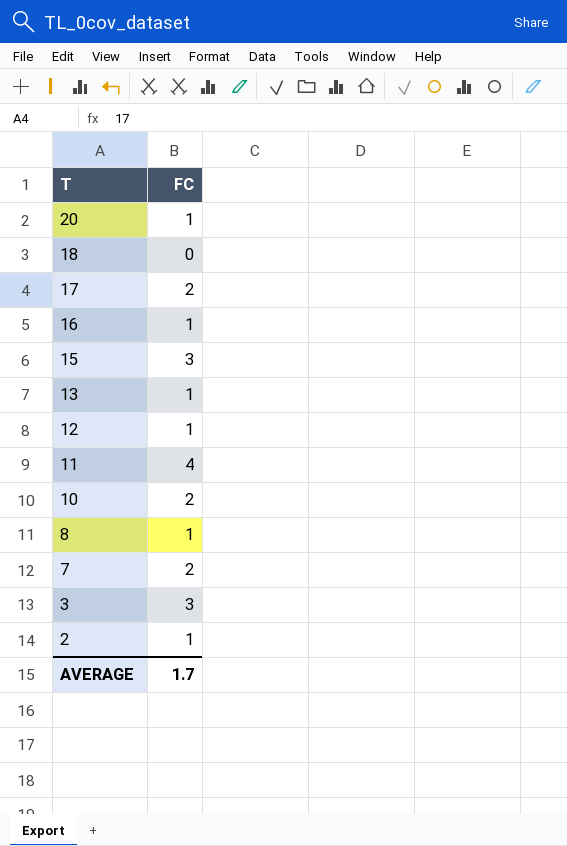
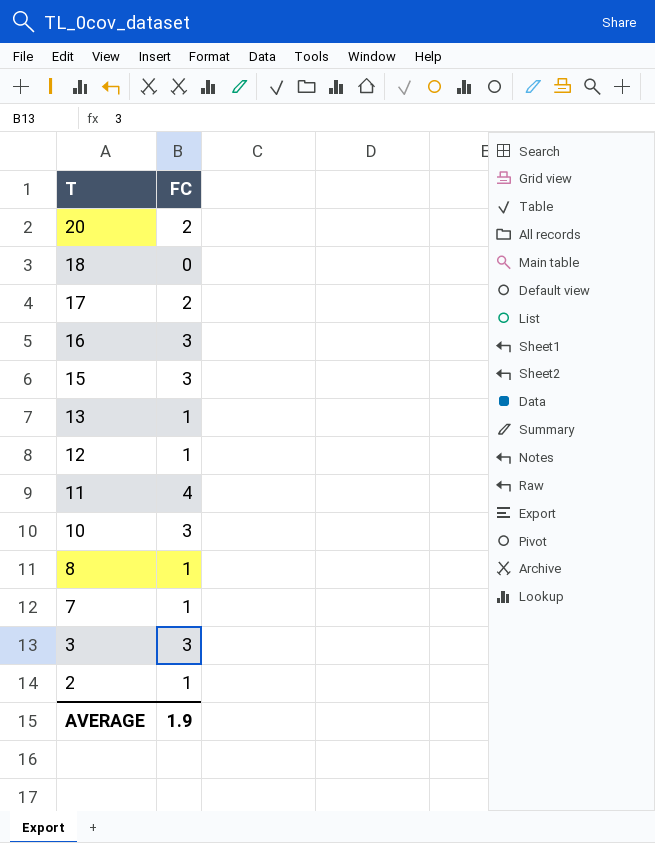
20 | FC: 1 -> 2
16 | FC: 1 -> 3
10 | FC: 2 -> 3
7 | FC: 2 -> 1
AVERAGE | FC: 1.7 -> 1.9

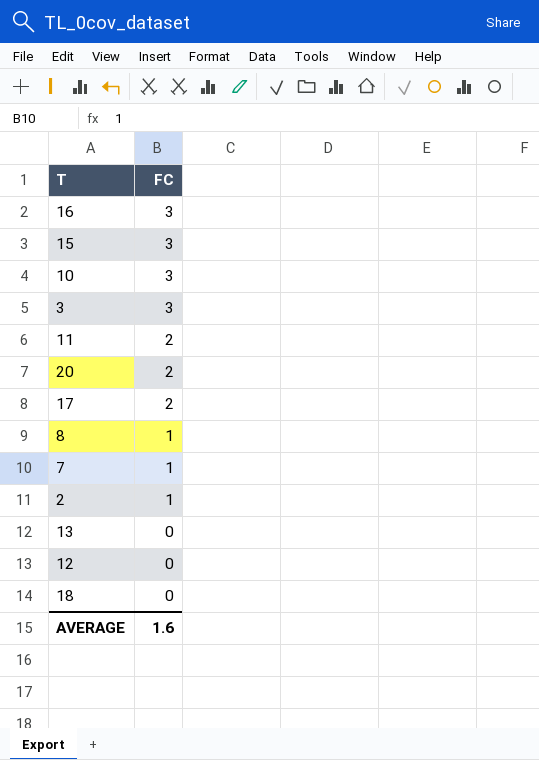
row order: T descending -> FC descending
11 | FC: 4 -> 2
13 | FC: 1 -> 0
12 | FC: 1 -> 0
AVERAGE | FC: 1.9 -> 1.6

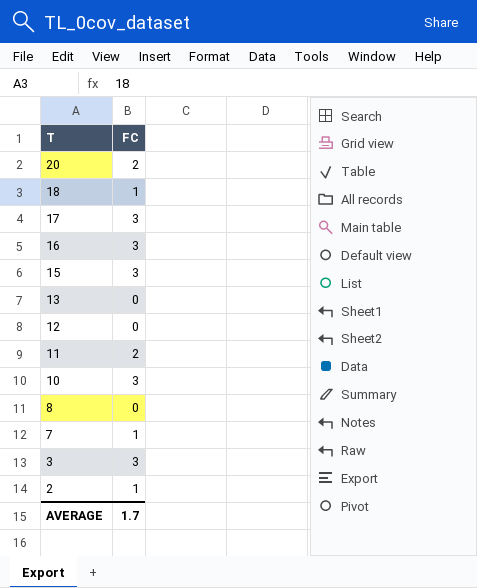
row order: FC descending -> T descending
18 | FC: 0 -> 1
17 | FC: 2 -> 3
8 | FC: 1 -> 0
AVERAGE | FC: 1.6 -> 1.7

